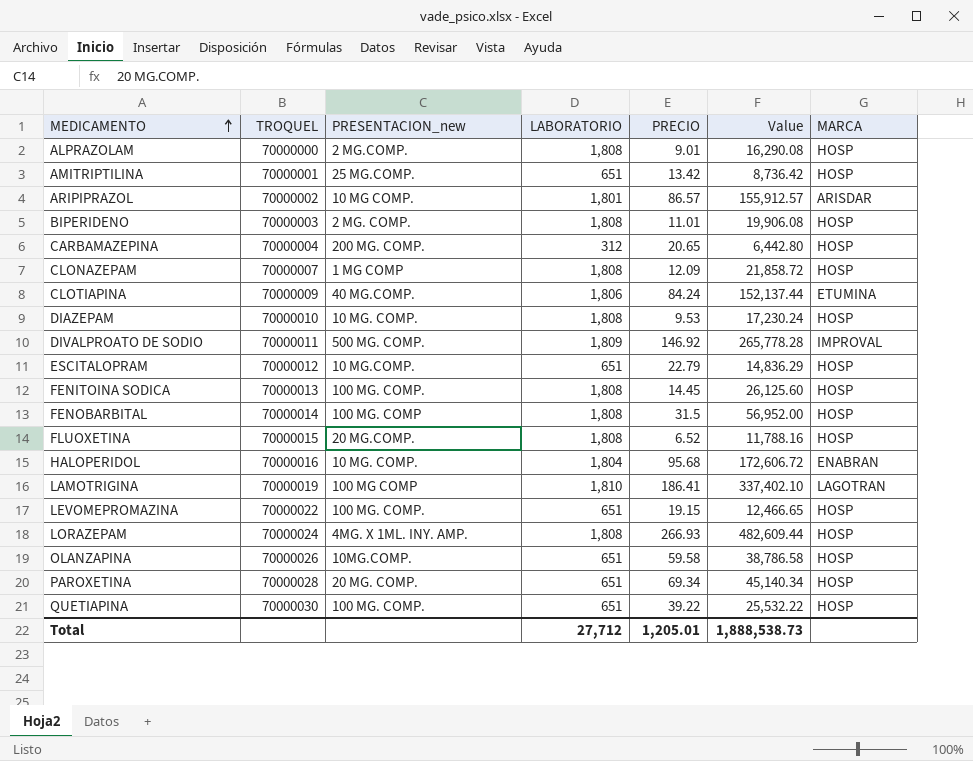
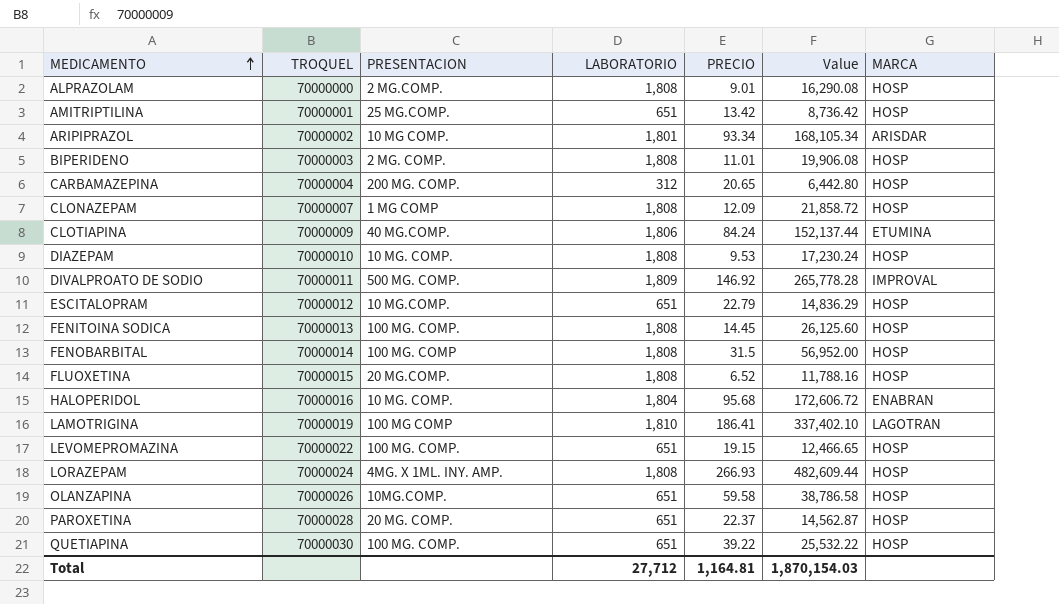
column name: PRESENTACION_new -> PRESENTACION
ARIPIPRAZOL | PRECIO: 86.57 -> 93.34
ARIPIPRAZOL | Value: 155,912.57 -> 168,105.34
PAROXETINA | PRECIO: 69.34 -> 22.37
PAROXETINA | Value: 45,140.34 -> 14,562.87
Total | PRECIO: 1,205.01 -> 1,164.81
Total | Value: 1,888,538.73 -> 1,870,154.03

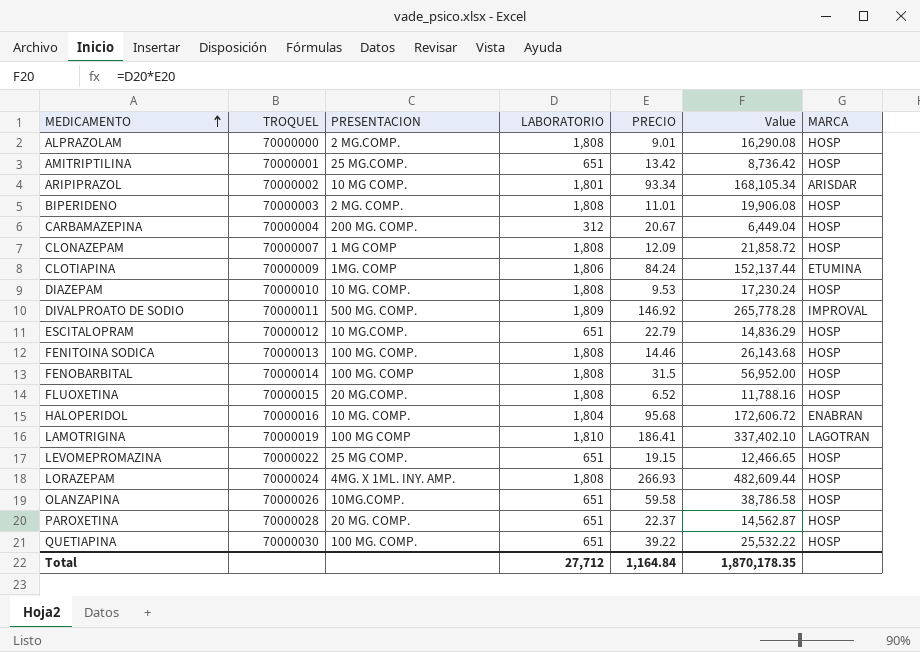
CARBAMAZEPINA | PRECIO: 20.65 -> 20.67
CARBAMAZEPINA | Value: 6,442.80 -> 6,449.04
CLOTIAPINA | PRESENTACION: 40 MG.COMP. -> 1MG. COMP
FENITOINA SODICA | PRECIO: 14.45 -> 14.46
FENITOINA SODICA | Value: 26,125.60 -> 26,143.68
LEVOMEPROMAZINA | PRESENTACION: 100 MG. COMP. -> 25 MG COMP.
Total | PRECIO: 1,164.81 -> 1,164.84
Total | Value: 1,870,154.03 -> 1,870,178.35

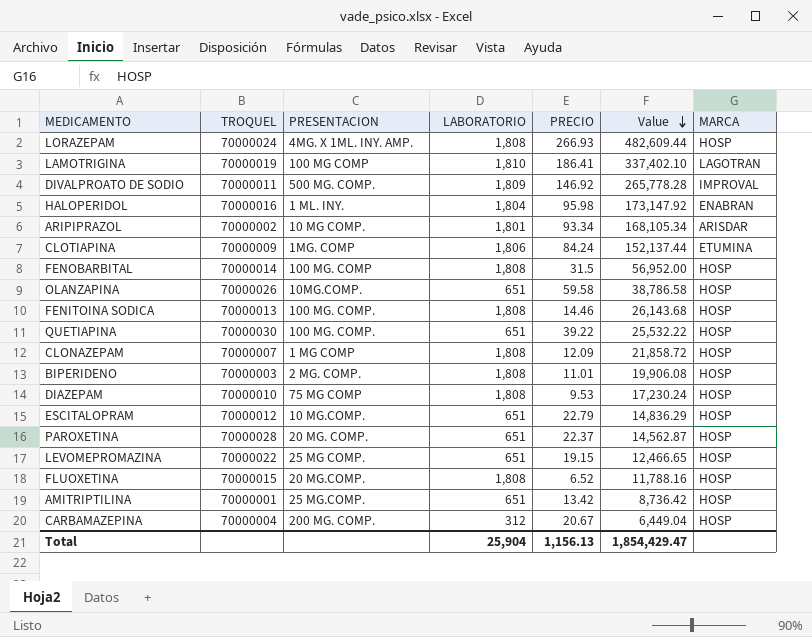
row order: MEDICAMENTO ascending -> Value descending
row ALPRAZOLAM: 70000000 | 2 MG.COMP. | 1,808 | 9.01 | 16,290.08 | HOSP -> none
HALOPERIDOL | PRESENTACION: 10 MG. COMP. -> 1 ML. INY.
HALOPERIDOL | PRECIO: 95.68 -> 95.98
HALOPERIDOL | Value: 172,606.72 -> 173,147.92
DIAZEPAM | PRESENTACION: 10 MG. COMP. -> 75 MG COMP
Total | LABORATORIO: 27,712 -> 25,904
Total | PRECIO: 1,164.84 -> 1,156.13
Total | Value: 1,870,178.35 -> 1,854,429.47

